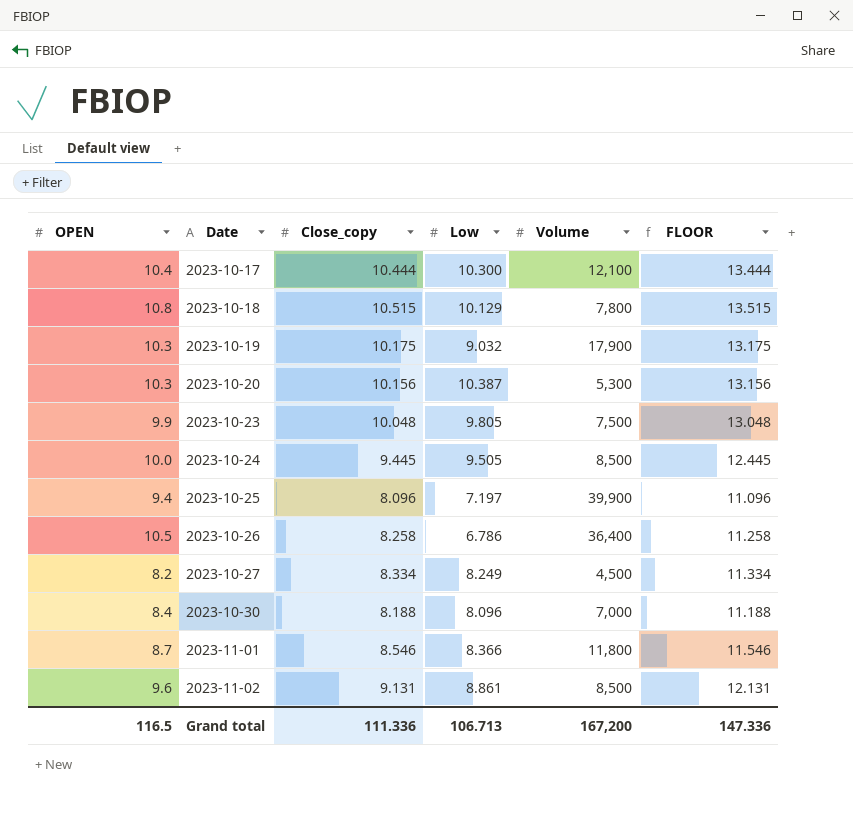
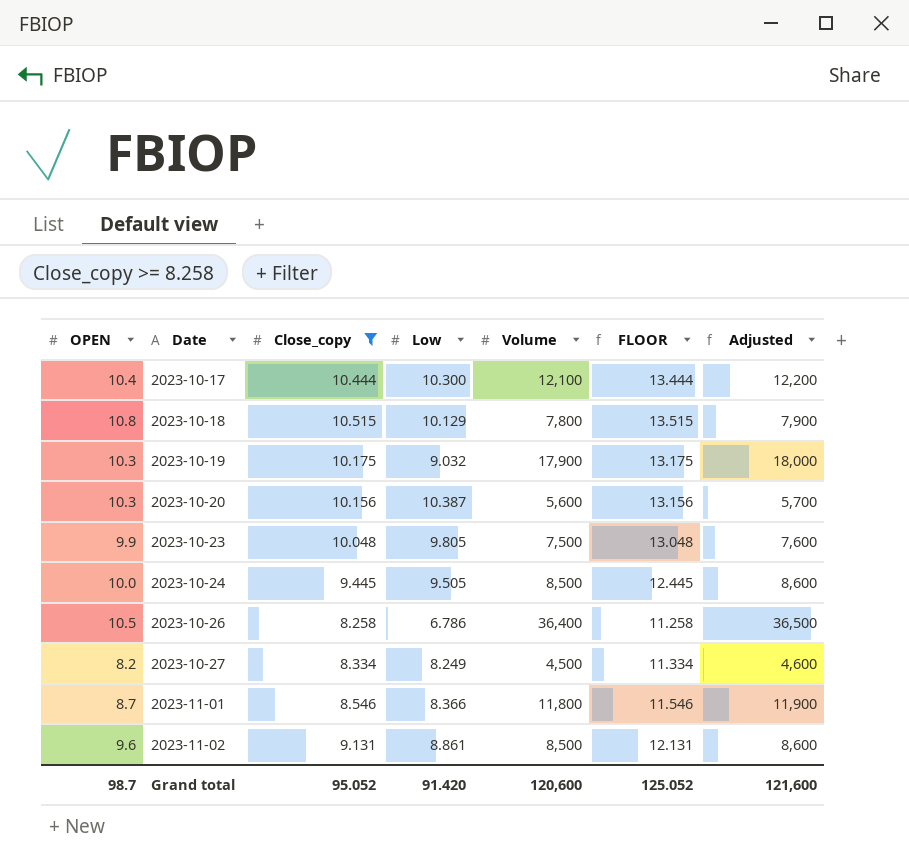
filter: none -> Close_copy >= 8.258
column Adjusted | formula: none -> [Volume] + 100
2023-10-20 | Volume: 5,300 -> 5,600
Grand total | OPEN: 116.5 -> 98.7
Grand total | Close_copy: 111.336 -> 95.052
Grand total | Low: 106.713 -> 91.420
Grand total | Volume: 167,200 -> 120,600
Grand total | FLOOR: 147.336 -> 125.052

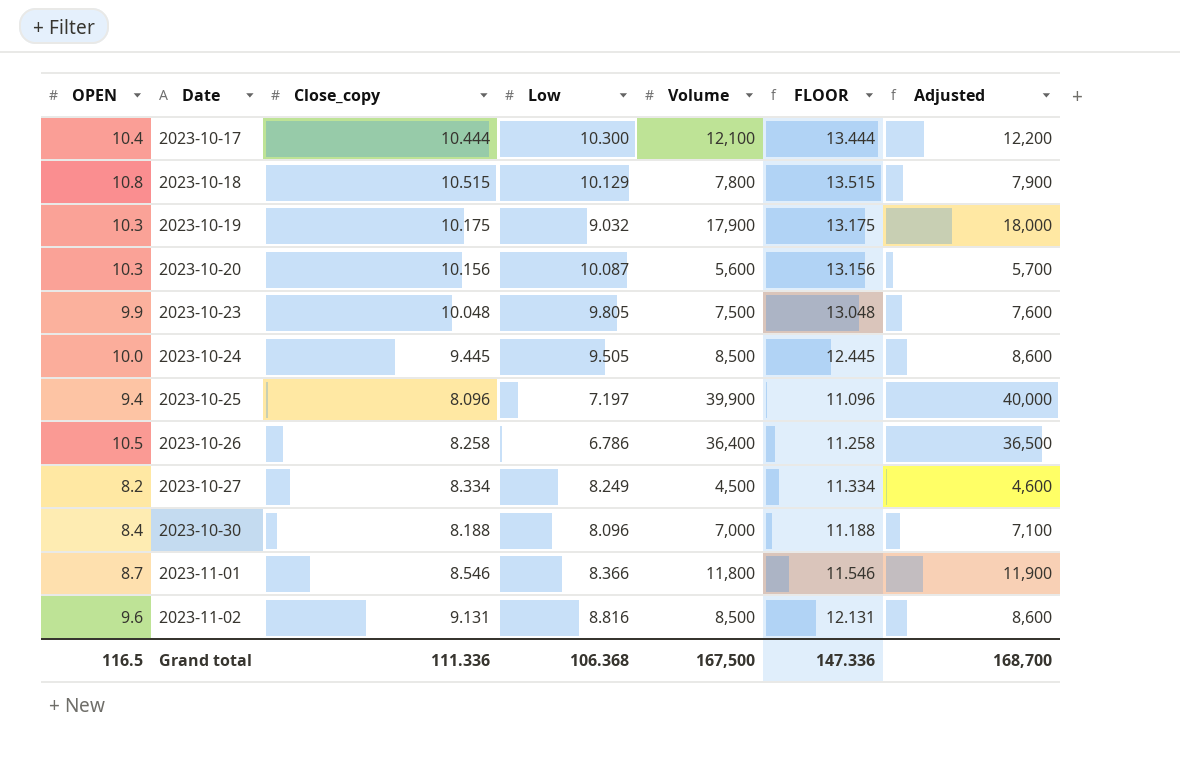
filter: Close_copy >= 8.258 -> none
2023-10-20 | Low: 10.387 -> 10.087
2023-11-02 | Low: 8.861 -> 8.816
Grand total | OPEN: 98.7 -> 116.5
Grand total | Close_copy: 95.052 -> 111.336
Grand total | Low: 91.420 -> 106.368
Grand total | Volume: 120,600 -> 167,500
Grand total | FLOOR: 125.052 -> 147.336
Grand total | Adjusted: 121,600 -> 168,700

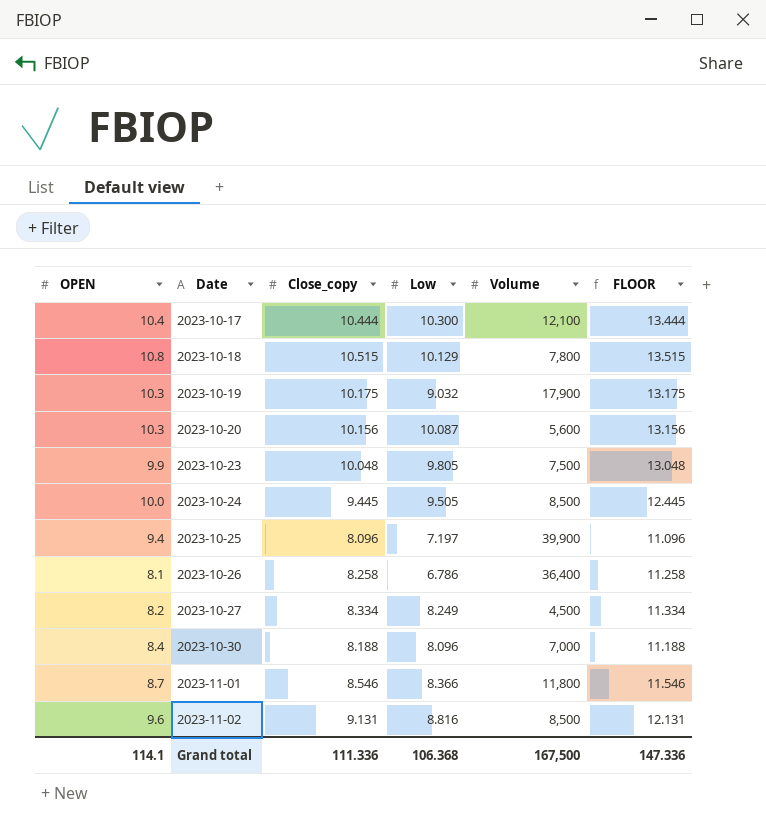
column Adjusted | formula: [Volume] + 100 -> none
2023-10-26 | OPEN: 10.5 -> 8.1
Grand total | OPEN: 116.5 -> 114.1

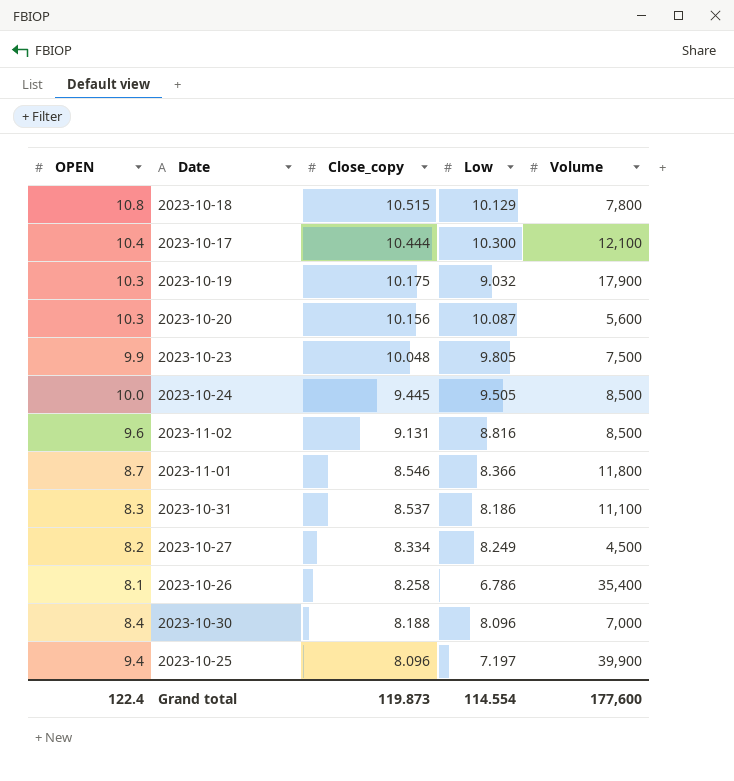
row order: Date ascending -> Close_copy descending
column FLOOR | formula: [Close_copy] + 3 -> none
row 2023-10-31: none -> 8.3 | 8.537 | 8.186 | 11,100
2023-10-26 | Volume: 36,400 -> 35,400
Grand total | OPEN: 114.1 -> 122.4
Grand total | Close_copy: 111.336 -> 119.873
Grand total | Low: 106.368 -> 114.554
Grand total | Volume: 167,500 -> 177,600

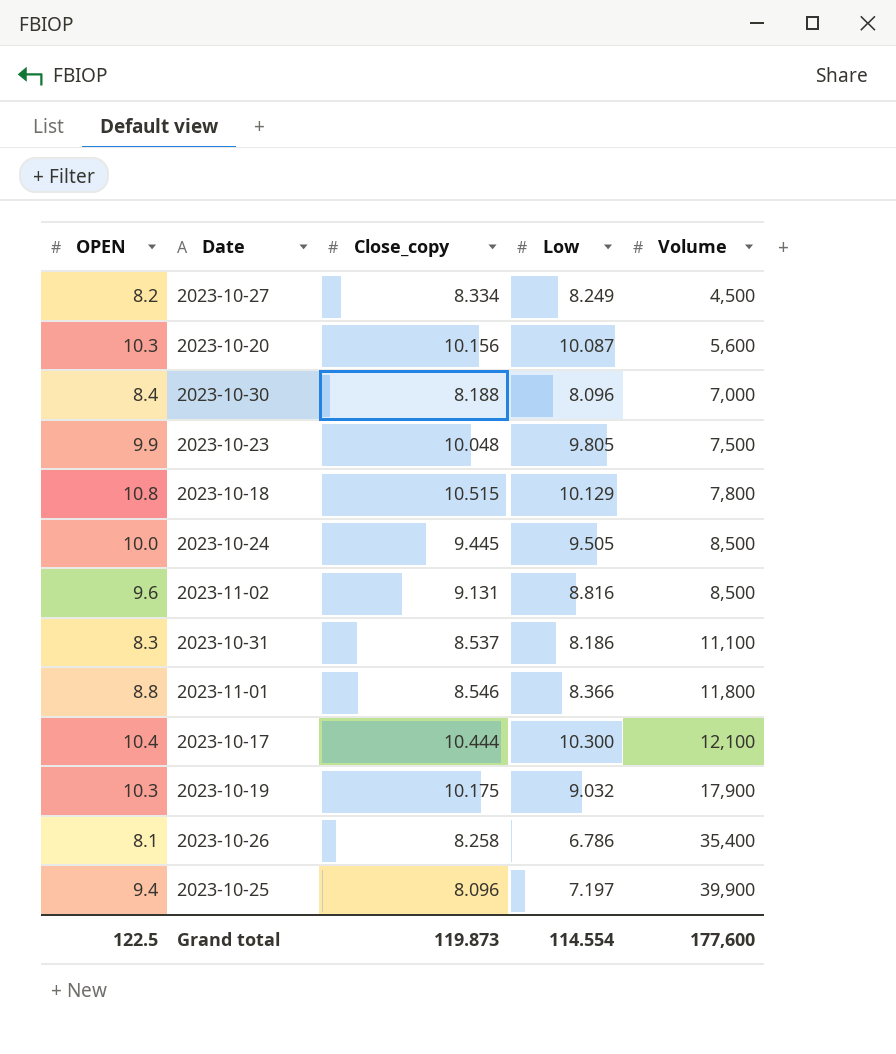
row order: Close_copy descending -> Volume ascending
2023-11-01 | OPEN: 8.7 -> 8.8
Grand total | OPEN: 122.4 -> 122.5

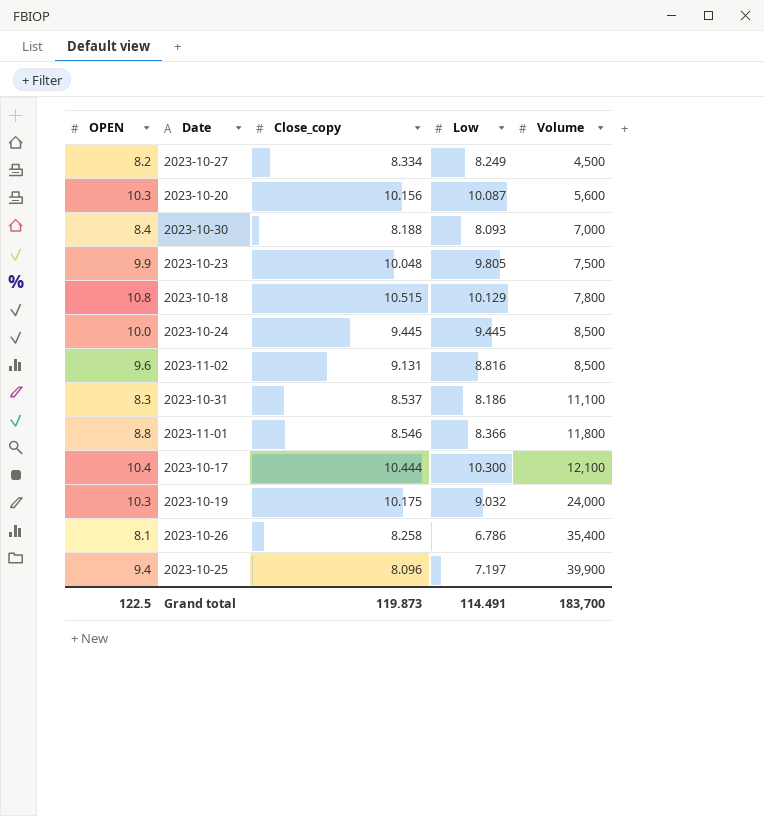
2023-10-30 | Low: 8.096 -> 8.093
2023-10-24 | Low: 9.505 -> 9.445
2023-10-19 | Volume: 17,900 -> 24,000
Grand total | Low: 114.554 -> 114.491
Grand total | Volume: 177,600 -> 183,700

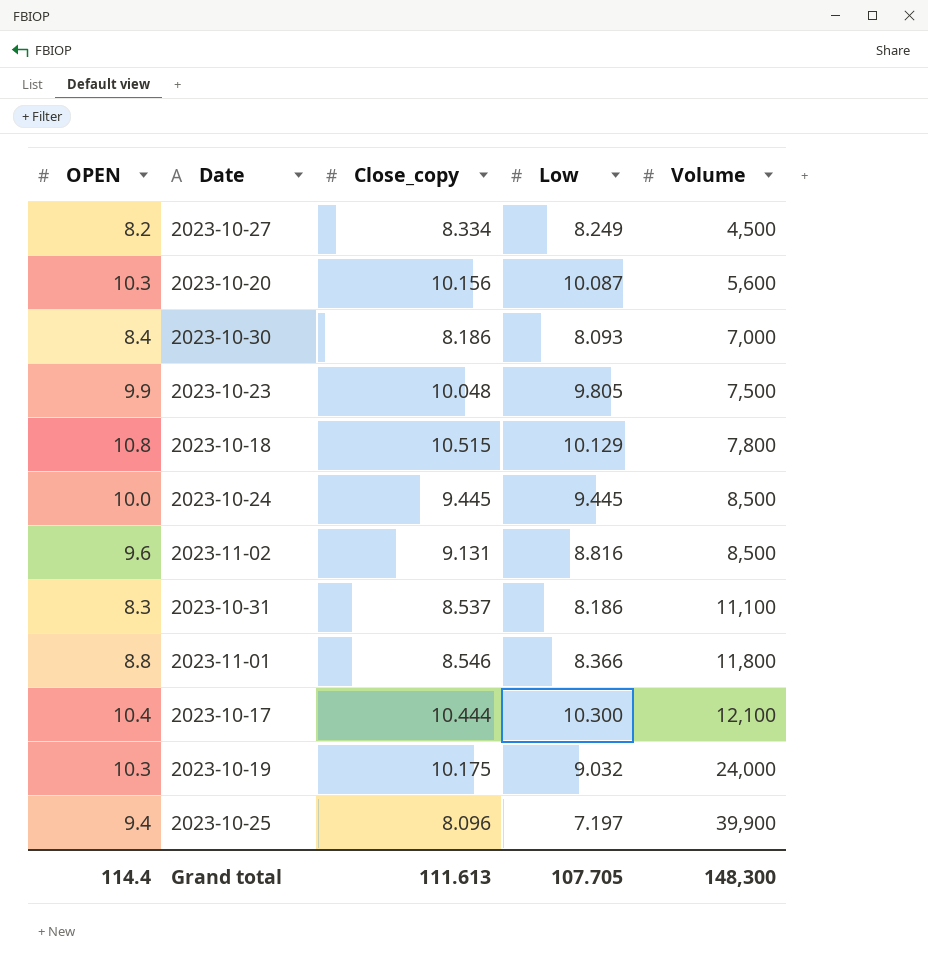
row 2023-10-26: 8.1 | 8.258 | 6.786 | 35,400 -> none
2023-10-30 | Close_copy: 8.188 -> 8.186
Grand total | OPEN: 122.5 -> 114.4
Grand total | Close_copy: 119.873 -> 111.613
Grand total | Low: 114.491 -> 107.705
Grand total | Volume: 183,700 -> 148,300

